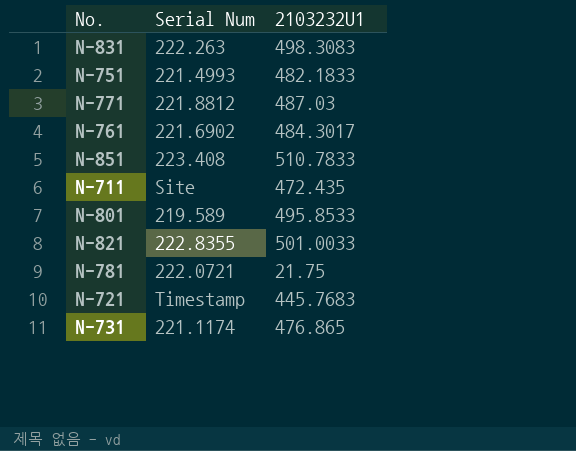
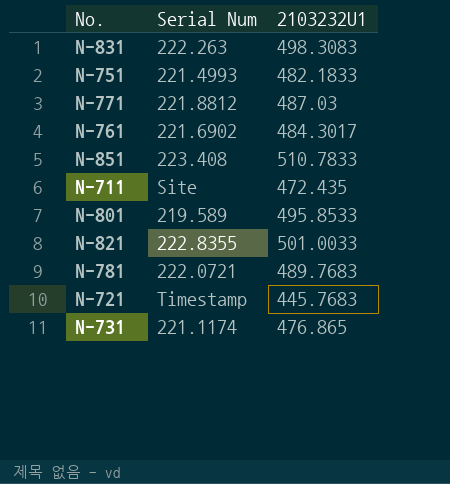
N-781 | 2103232U1: 21.75 -> 489.7683

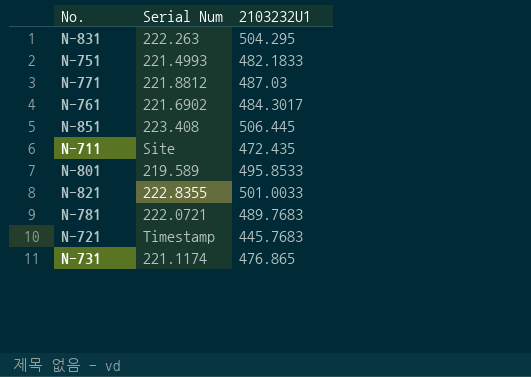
N-831 | 2103232U1: 498.3083 -> 504.295
N-851 | 2103232U1: 510.7833 -> 506.445

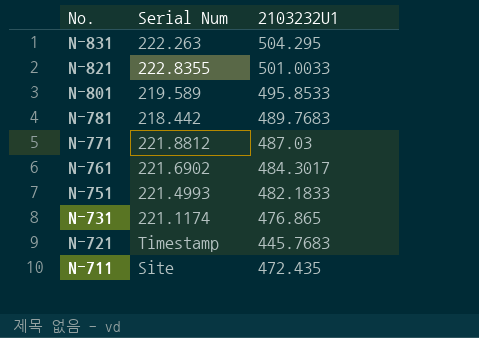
row order: none -> No. descending
row N-851: 223.408 | 506.445 -> none
N-781 | Serial Num: 222.0721 -> 218.442

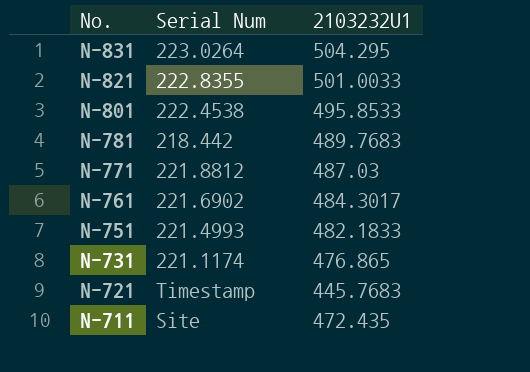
N-831 | Serial Num: 222.263 -> 223.0264
N-801 | Serial Num: 219.589 -> 222.4538

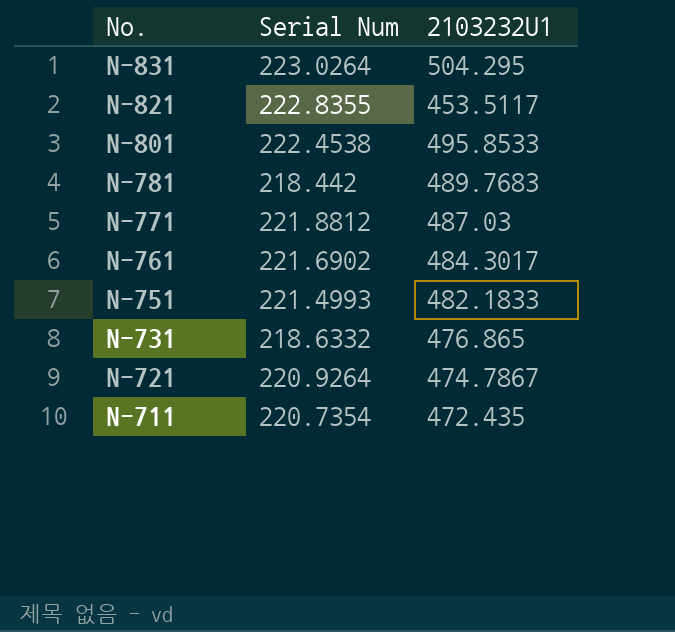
N-821 | 2103232U1: 501.0033 -> 453.5117
N-731 | Serial Num: 221.1174 -> 218.6332
N-721 | Serial Num: Timestamp -> 220.9264
N-721 | 2103232U1: 445.7683 -> 474.7867
N-711 | Serial Num: Site -> 220.7354

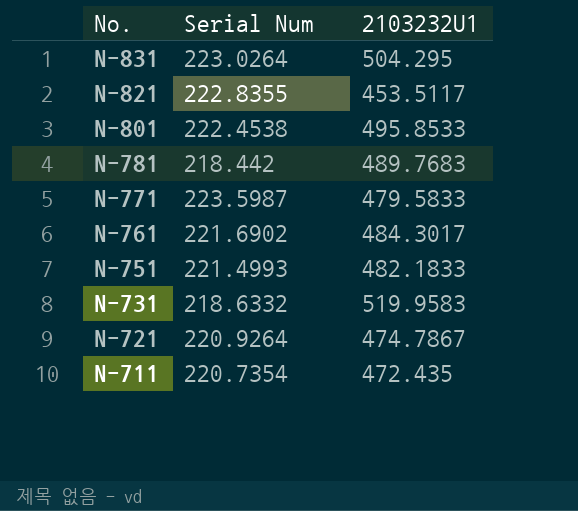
N-771 | Serial Num: 221.8812 -> 223.5987
N-771 | 2103232U1: 487.03 -> 479.5833
N-731 | 2103232U1: 476.865 -> 519.9583

